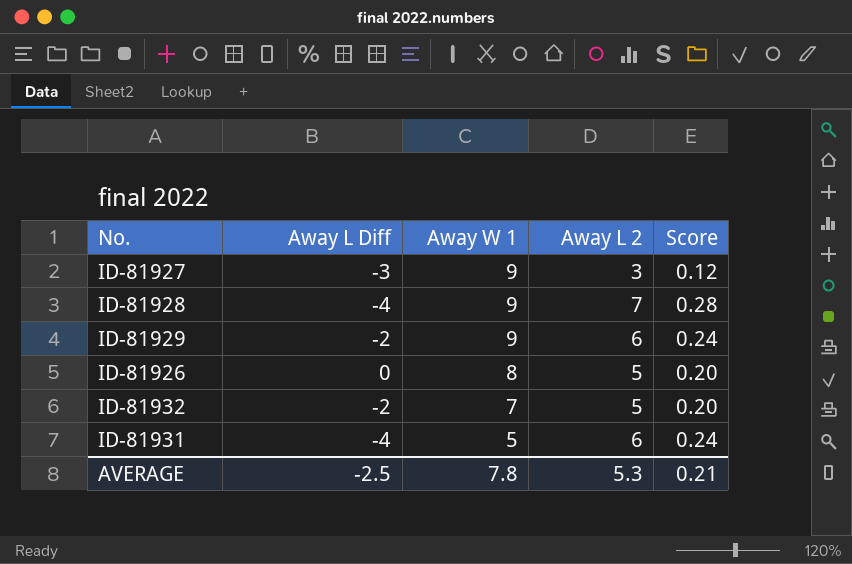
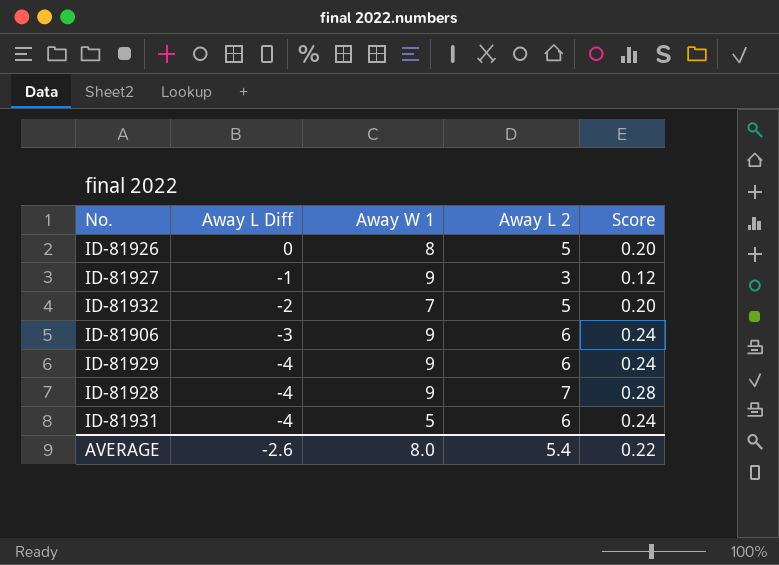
row order: Away W 1 descending -> Away L Diff descending
ID-81927 | Away L Diff: -3 -> -1
row ID-81906: none -> -3 | 9 | 6 | 0.24
ID-81929 | Away L Diff: -2 -> -4
AVERAGE | Away L Diff: -2.5 -> -2.6
AVERAGE | Away W 1: 7.8 -> 8.0
AVERAGE | Away L 2: 5.3 -> 5.4
AVERAGE | Score: 0.21 -> 0.22

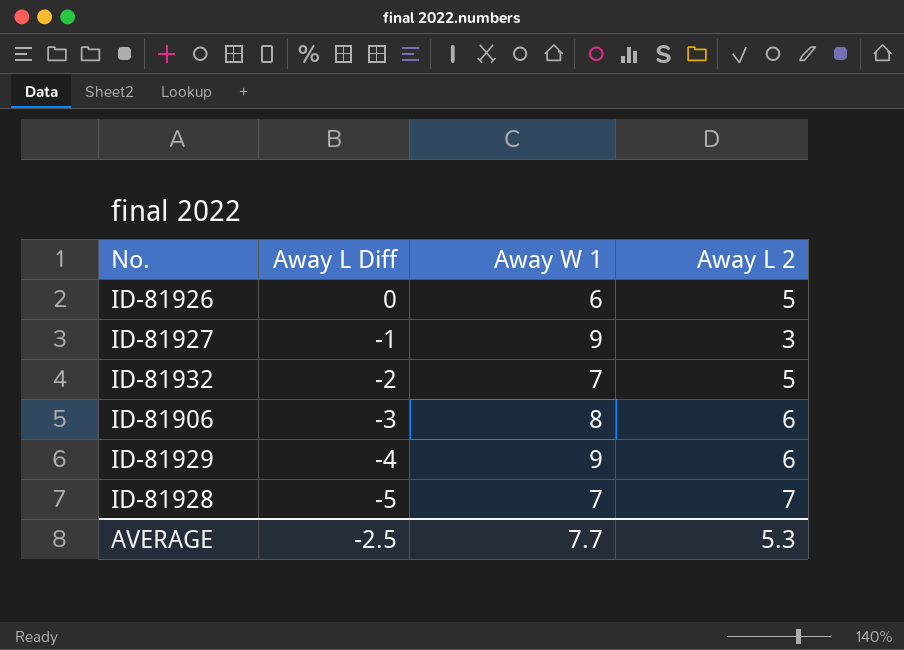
column Score | formula: [Away L 2] * 0.04 -> none
row ID-81931: -4 | 5 | 6 | 0.24 -> none
ID-81926 | Away W 1: 8 -> 6
ID-81906 | Away W 1: 9 -> 8
ID-81928 | Away L Diff: -4 -> -5
ID-81928 | Away W 1: 9 -> 7
AVERAGE | Away L Diff: -2.6 -> -2.5
AVERAGE | Away W 1: 8.0 -> 7.7
AVERAGE | Away L 2: 5.4 -> 5.3

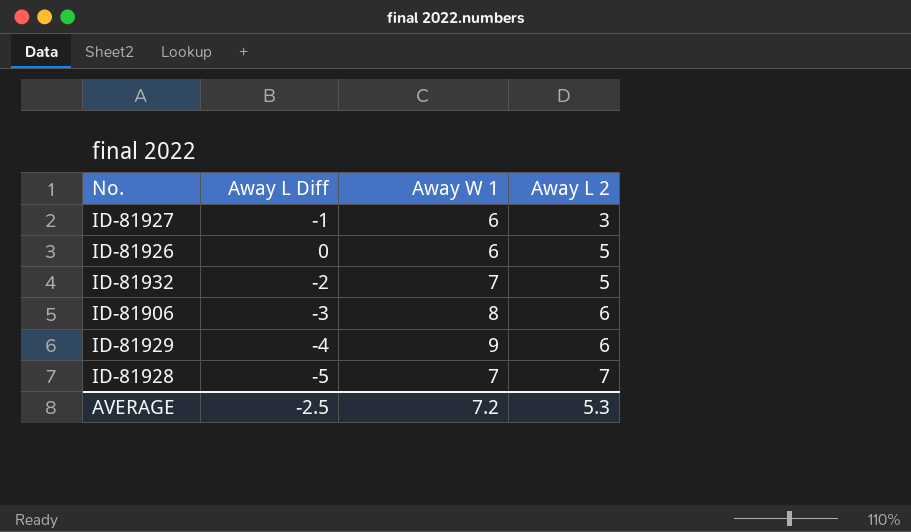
row order: Away L Diff descending -> Away L 2 ascending
ID-81927 | Away W 1: 9 -> 6
AVERAGE | Away W 1: 7.7 -> 7.2

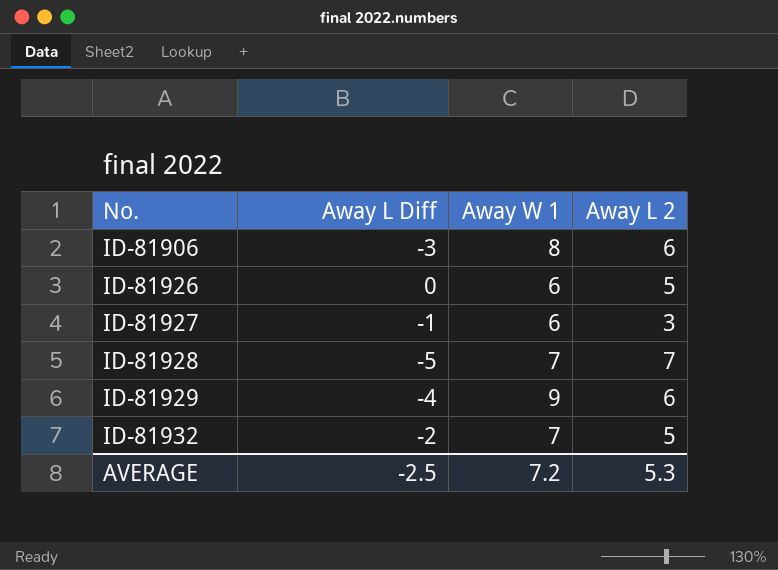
row order: Away L 2 ascending -> No. ascending

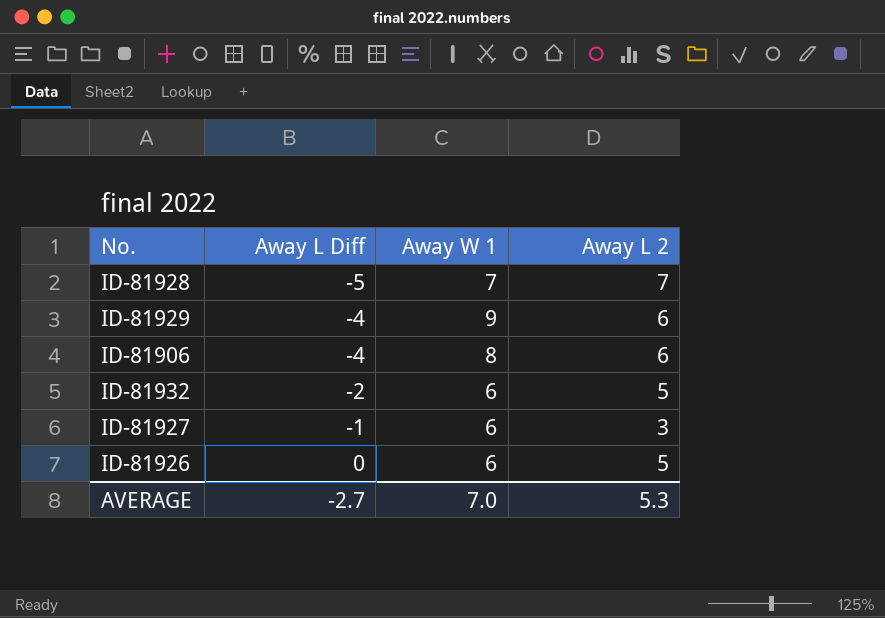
row order: No. ascending -> Away L Diff ascending
ID-81906 | Away L Diff: -3 -> -4
ID-81932 | Away W 1: 7 -> 6
AVERAGE | Away L Diff: -2.5 -> -2.7
AVERAGE | Away W 1: 7.2 -> 7.0

